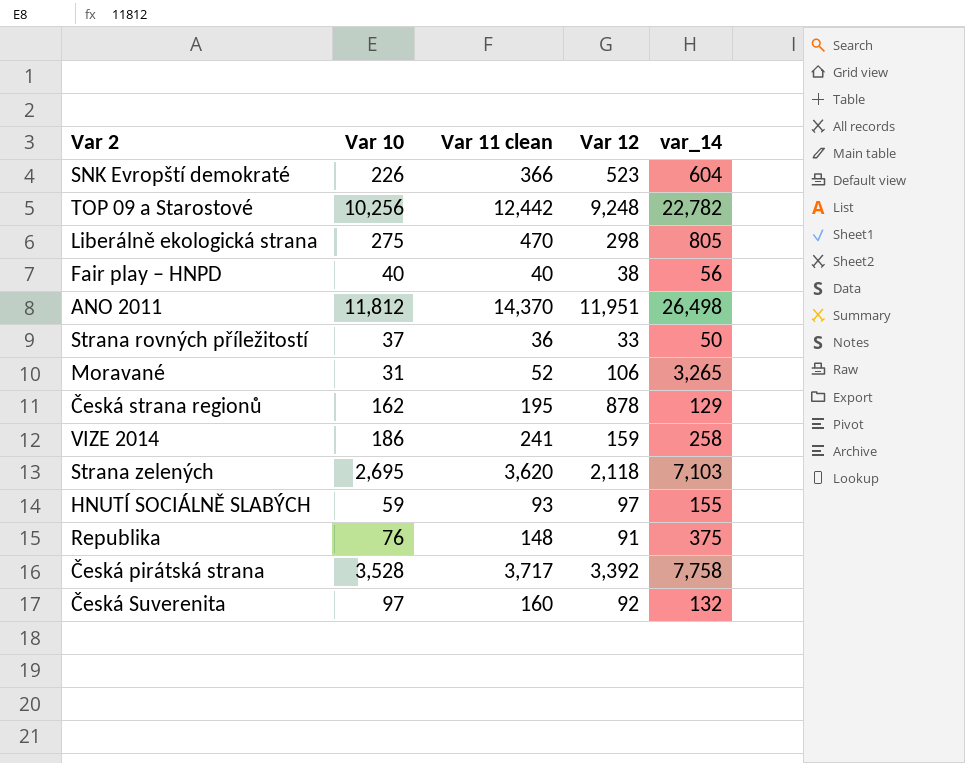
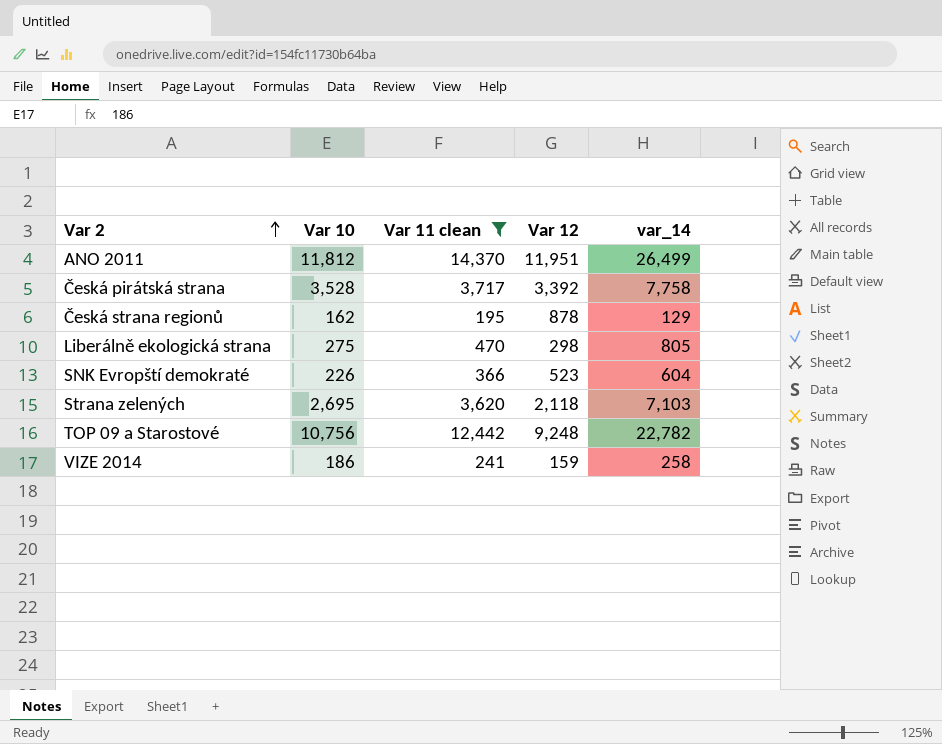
filter: none -> Var 11 clean >= 195
row order: none -> Var 2 ascending
ANO 2011 | var_14: 26,498 -> 26,499
TOP 09 a Starostové | Var 10: 10,256 -> 10,756

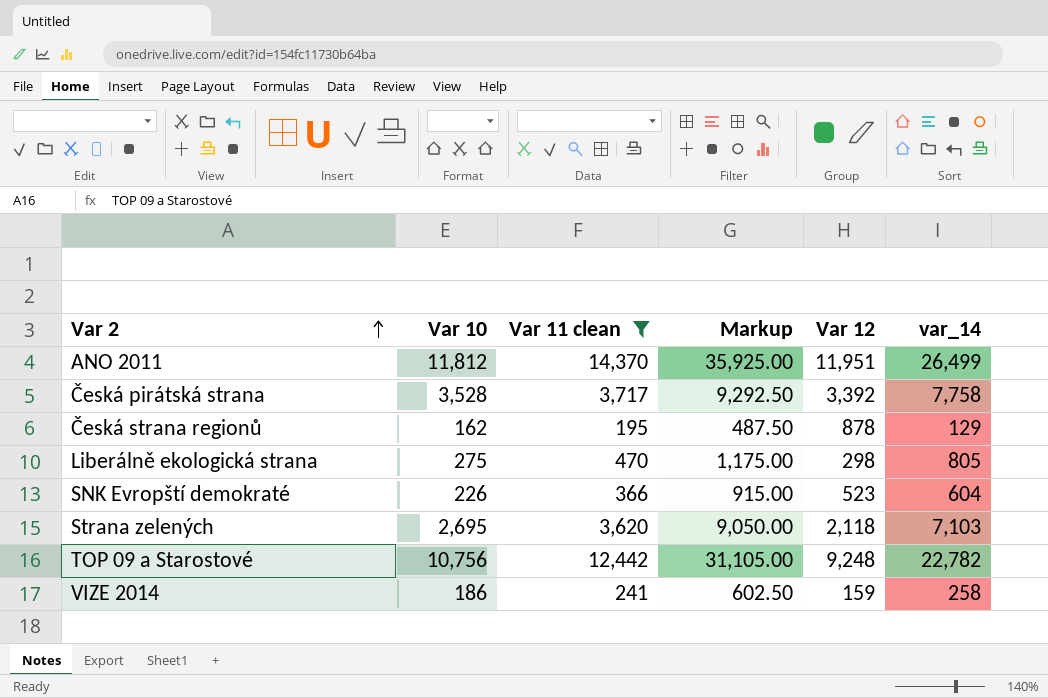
column Markup | formula: none -> [Var 11 clean] * 2.5

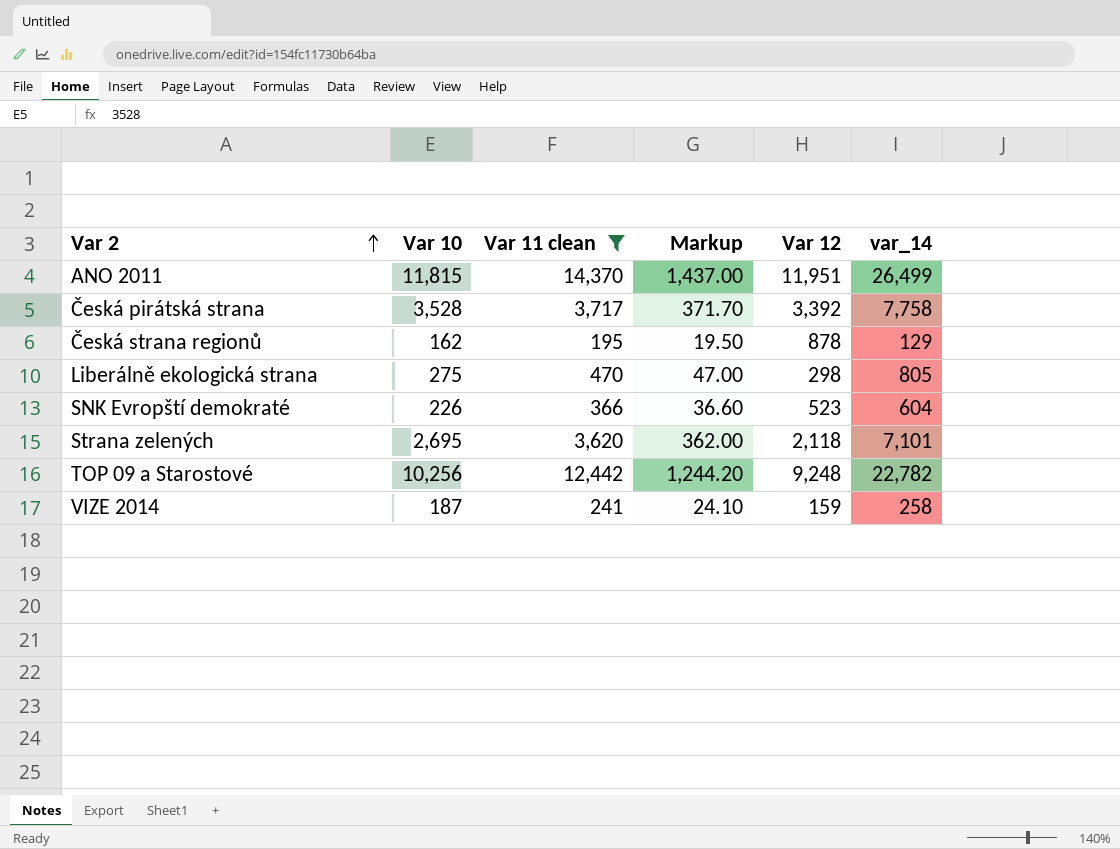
column Markup | formula: [Var 11 clean] * 2.5 -> [Var 11 clean] * 0.1
ANO 2011 | Var 10: 11,812 -> 11,815
Strana zelených | var_14: 7,103 -> 7,101
TOP 09 a Starostové | Var 10: 10,756 -> 10,256
VIZE 2014 | Var 10: 186 -> 187

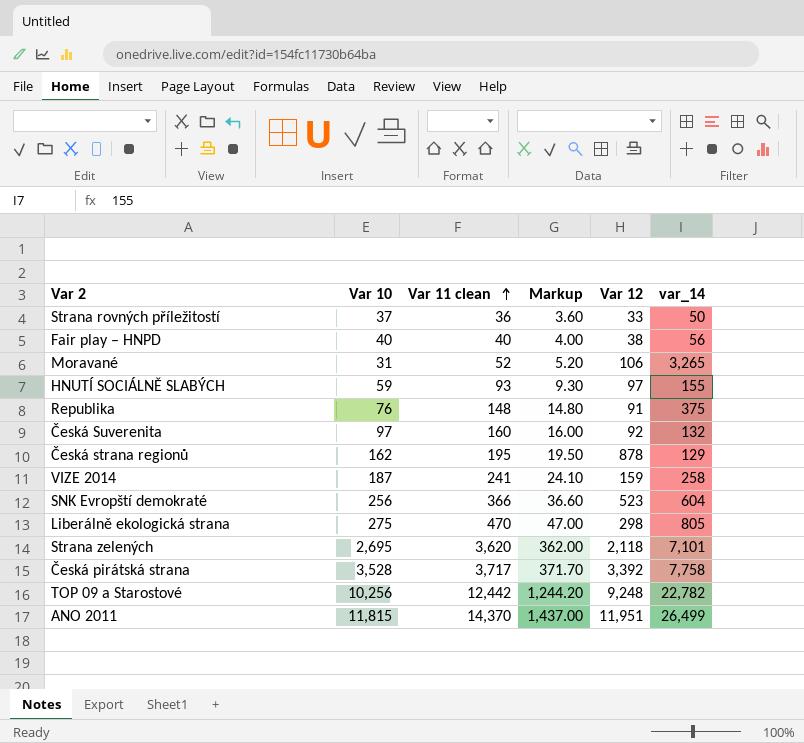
filter: Var 11 clean >= 195 -> none
row order: Var 2 ascending -> Var 11 clean ascending
SNK Evropští demokraté | Var 10: 226 -> 256

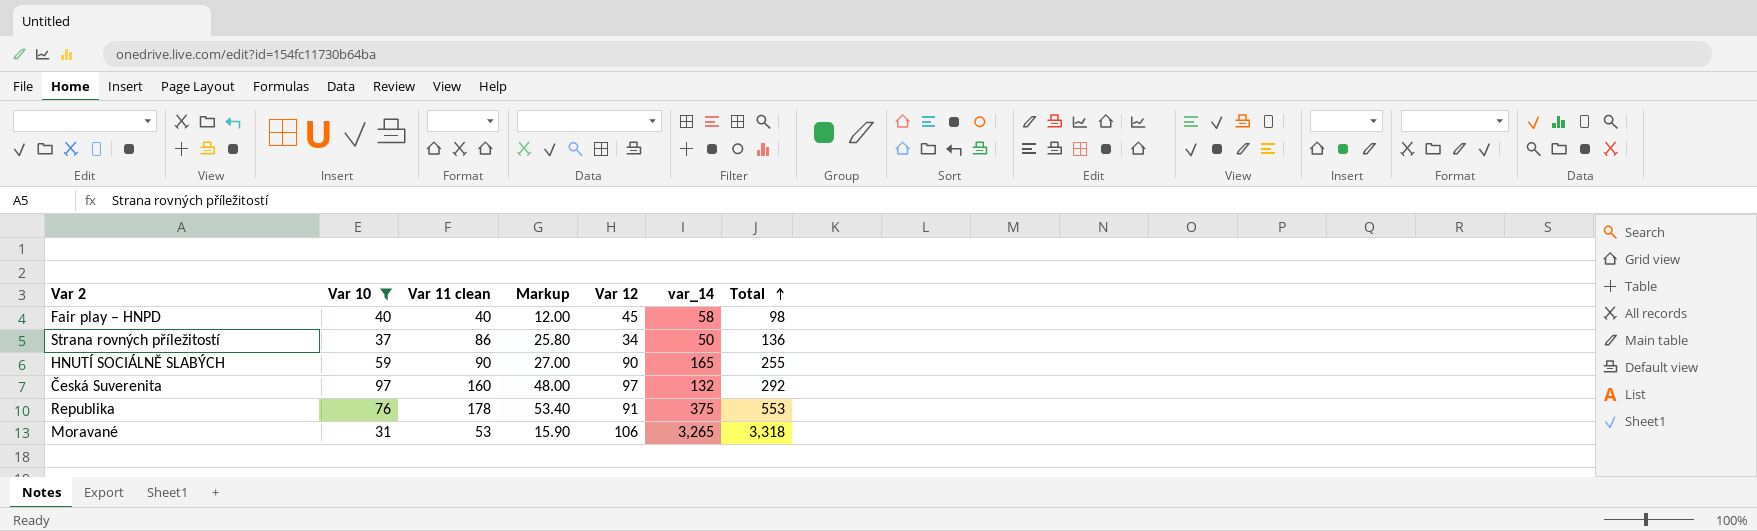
filter: none -> Var 10 <= 97
row order: Var 11 clean ascending -> Total ascending
column Markup | formula: [Var 11 clean] * 0.1 -> [Var 11 clean] * 0.3
column Total | formula: none -> [Var 11 clean] + [var_14]
Fair play – HNPD | Var 12: 38 -> 45
Fair play – HNPD | var_14: 56 -> 58
Strana rovných příležitostí | Var 11 clean: 36 -> 86
Strana rovných příležitostí | Var 12: 33 -> 34
HNUTÍ SOCIÁLNĚ SLABÝCH | Var 11 clean: 93 -> 90
HNUTÍ SOCIÁLNĚ SLABÝCH | Var 12: 97 -> 90
HNUTÍ SOCIÁLNĚ SLABÝCH | var_14: 155 -> 165
Česká Suverenita | Var 12: 92 -> 97
Republika | Var 11 clean: 148 -> 178
Moravané | Var 11 clean: 52 -> 53

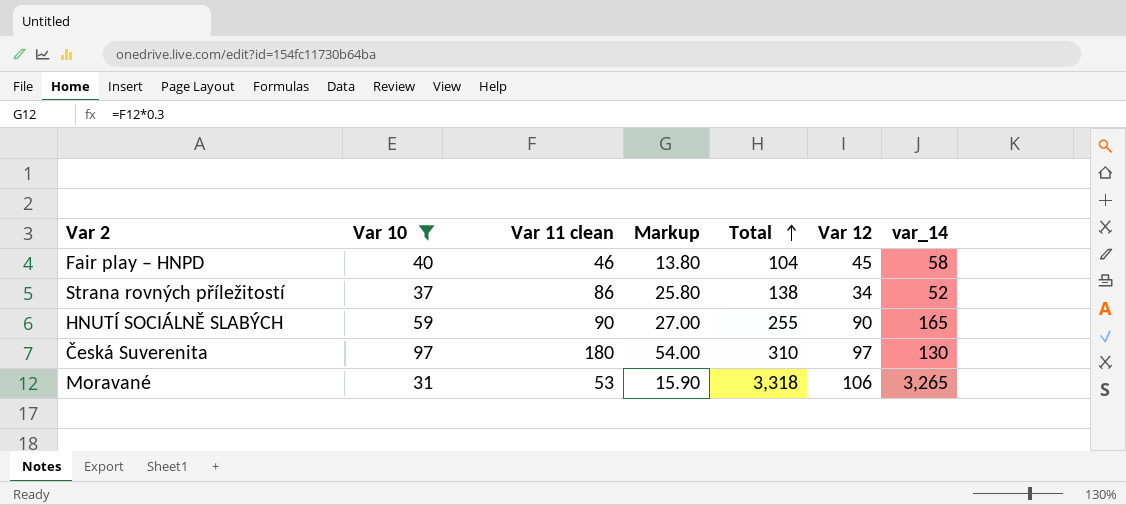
column Total | position: 7 -> 5
row Republika: 76 | 178 | 53.40 | 91 | 375 | 553 -> none
Fair play – HNPD | Var 11 clean: 40 -> 46
Fair play – HNPD | Markup: 12.00 -> 13.80
Fair play – HNPD | Total: 98 -> 104
Strana rovných příležitostí | Total: 136 -> 138
Strana rovných příležitostí | var_14: 50 -> 52
Česká Suverenita | Var 11 clean: 160 -> 180
Česká Suverenita | Markup: 48.00 -> 54.00
Česká Suverenita | Total: 292 -> 310
Česká Suverenita | var_14: 132 -> 130

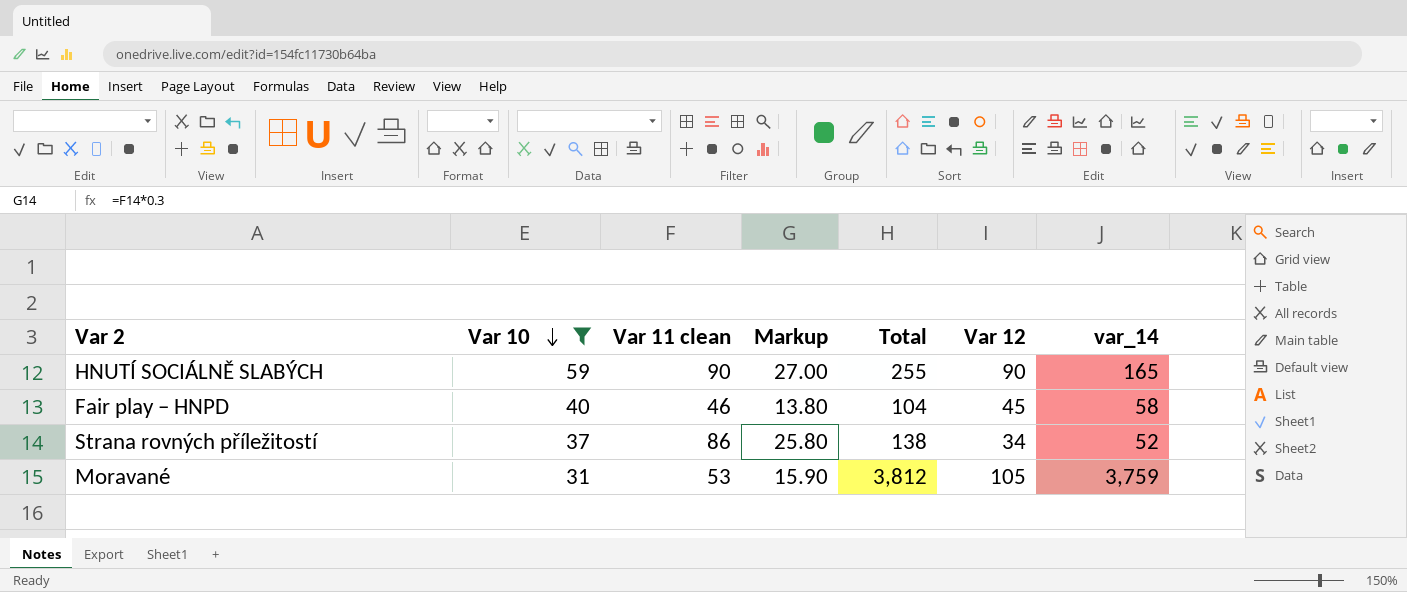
row order: Total ascending -> Var 10 descending
row Česká Suverenita: 97 | 180 | 54.00 | 310 | 97 | 130 -> none
Moravané | Total: 3,318 -> 3,812
Moravané | Var 12: 106 -> 105
Moravané | var_14: 3,265 -> 3,759

